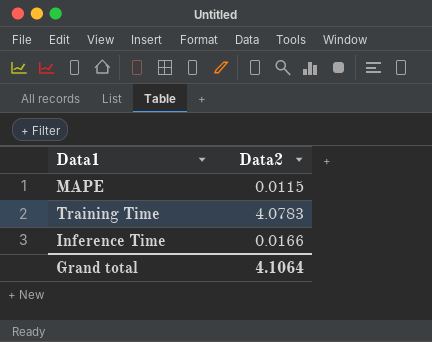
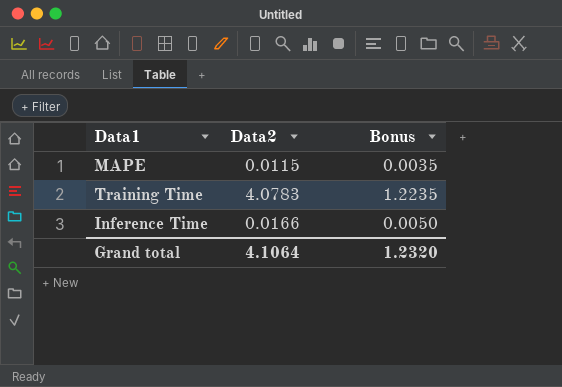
column Bonus | formula: none -> [Data2] * 0.3

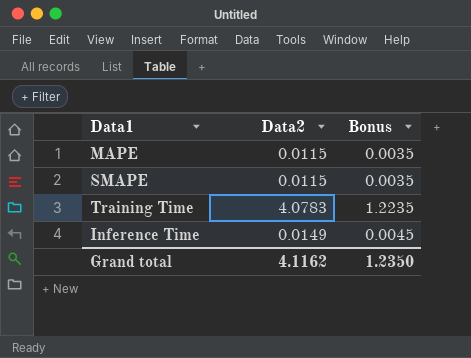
row SMAPE: none -> 0.0115 | 0.0035
Inference Time | Data2: 0.0166 -> 0.0149
Inference Time | Bonus: 0.0050 -> 0.0045
Grand total | Data2: 4.1064 -> 4.1162
Grand total | Bonus: 1.2320 -> 1.2350

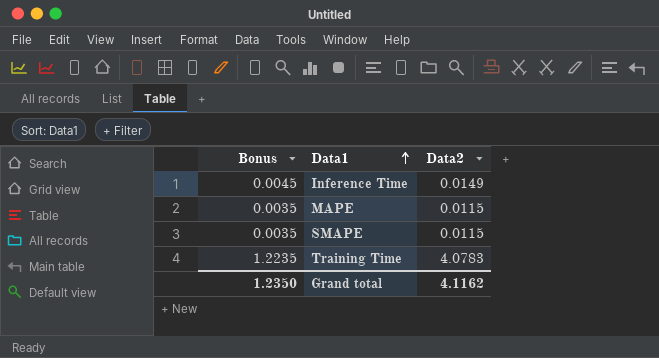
row order: none -> Data1 ascending
column Bonus | position: 3 -> 1

